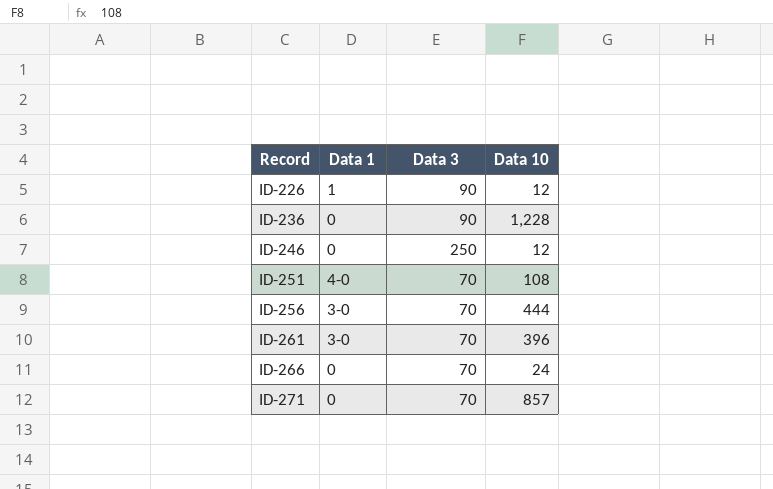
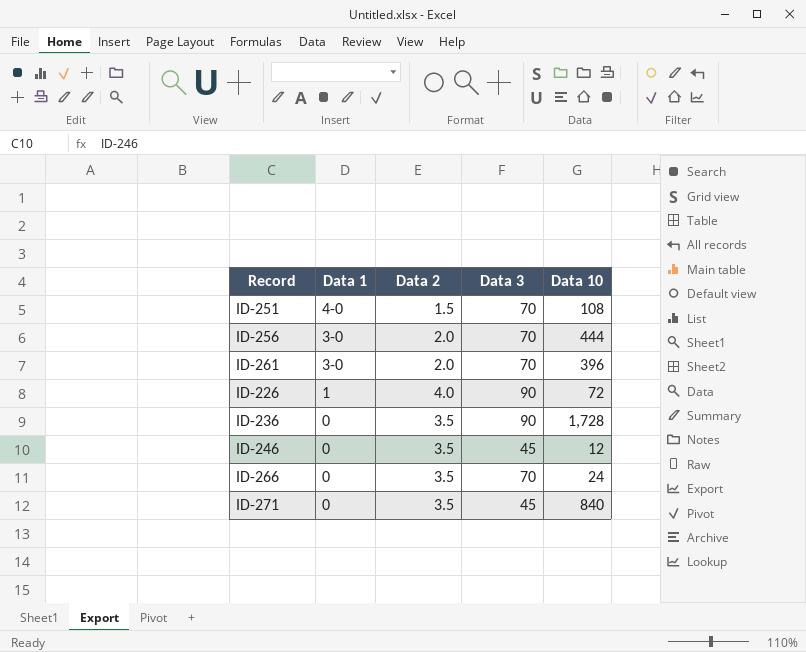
row order: Record ascending -> Data 1 descending
column Data 2 | position: none -> 3
ID-226 | Data 10: 12 -> 72
ID-236 | Data 10: 1,228 -> 1,728
ID-246 | Data 3: 250 -> 45
ID-271 | Data 3: 70 -> 45
ID-271 | Data 10: 857 -> 840

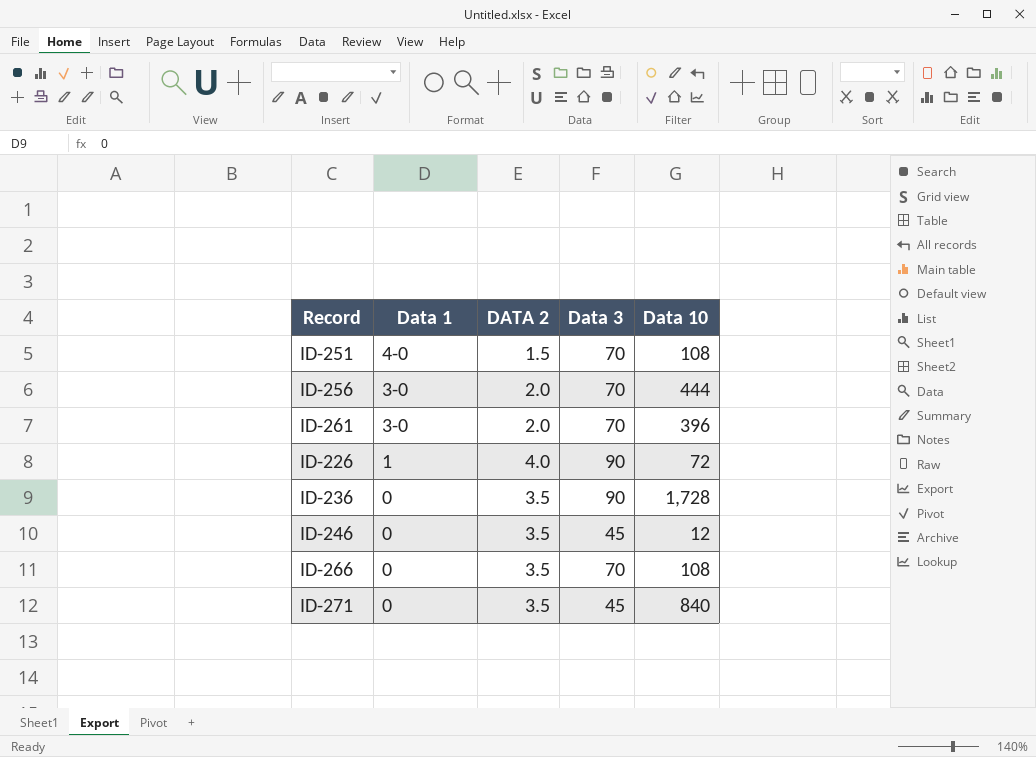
column name: Data 2 -> DATA 2
ID-266 | Data 10: 24 -> 108

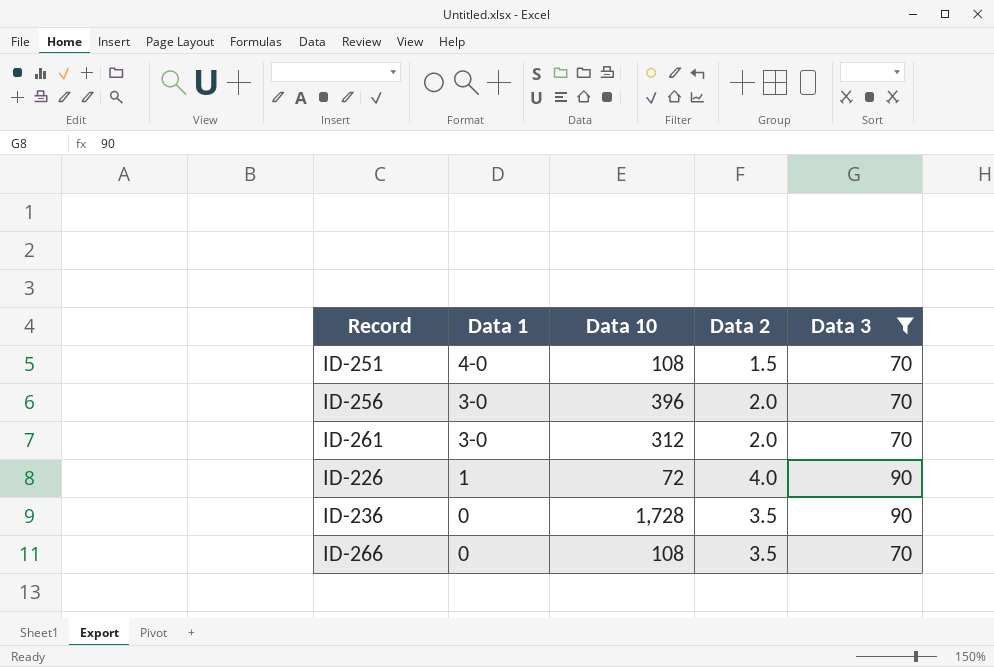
filter: none -> Data 3 != 45
column Data 10 | position: 5 -> 3
column name: DATA 2 -> Data 2
ID-256 | Data 10: 444 -> 396
ID-261 | Data 10: 396 -> 312

